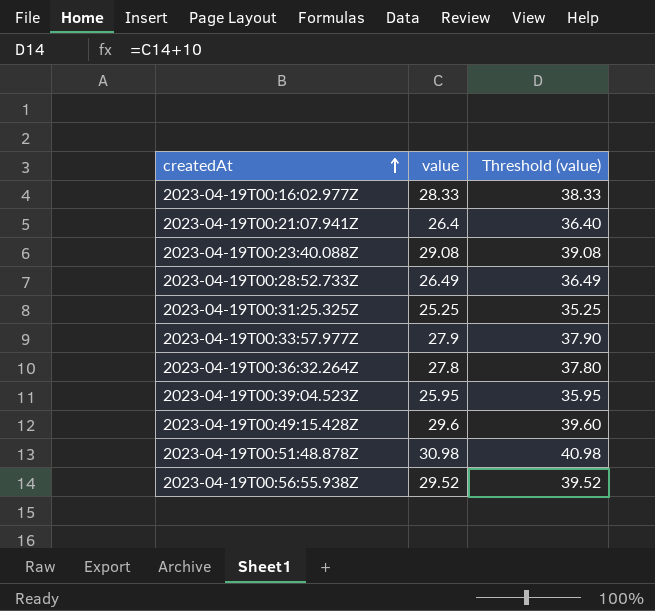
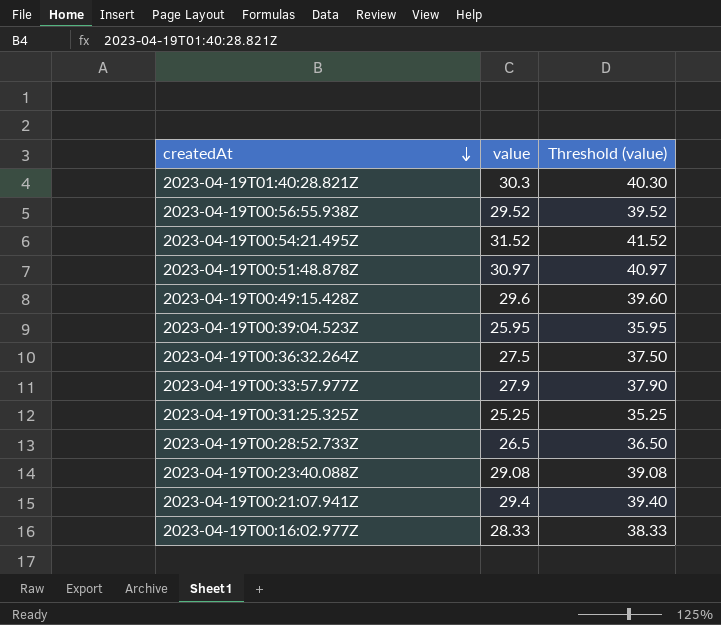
row order: createdAt ascending -> createdAt descending
row 2023-04-19T01:40:28.821Z: none -> 30.3 | 40.30
row 2023-04-19T00:54:21.495Z: none -> 31.52 | 41.52
2023-04-19T00:51:48.878Z | value: 30.98 -> 30.97
2023-04-19T00:51:48.878Z | Threshold (value): 40.98 -> 40.97
2023-04-19T00:36:32.264Z | value: 27.8 -> 27.5
2023-04-19T00:36:32.264Z | Threshold (value): 37.80 -> 37.50
2023-04-19T00:28:52.733Z | value: 26.49 -> 26.5
2023-04-19T00:28:52.733Z | Threshold (value): 36.49 -> 36.50
2023-04-19T00:21:07.941Z | value: 26.4 -> 29.4
2023-04-19T00:21:07.941Z | Threshold (value): 36.40 -> 39.40

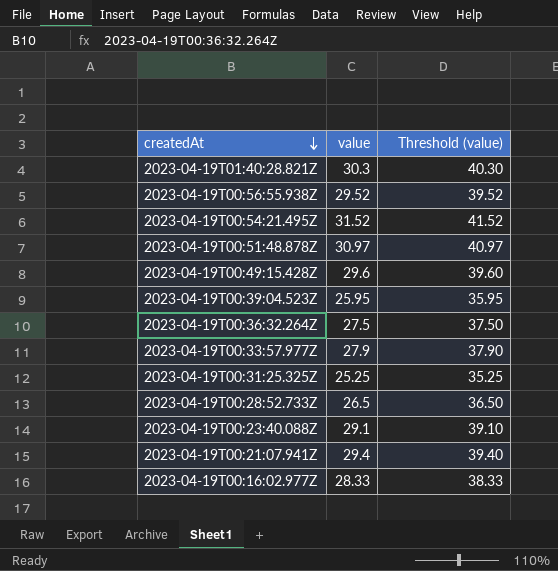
2023-04-19T00:23:40.088Z | value: 29.08 -> 29.1
2023-04-19T00:23:40.088Z | Threshold (value): 39.08 -> 39.10

